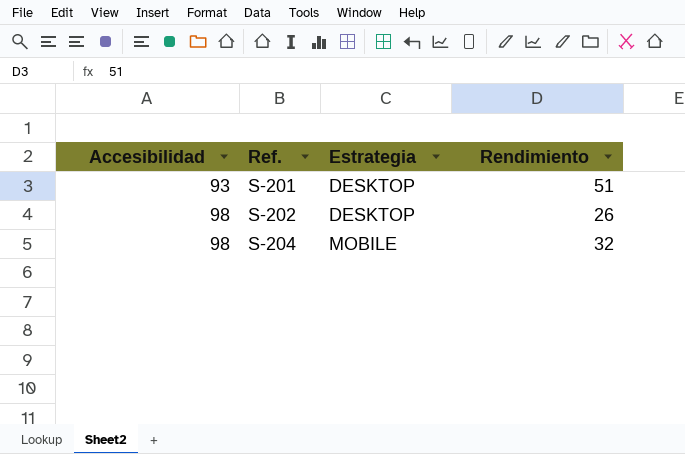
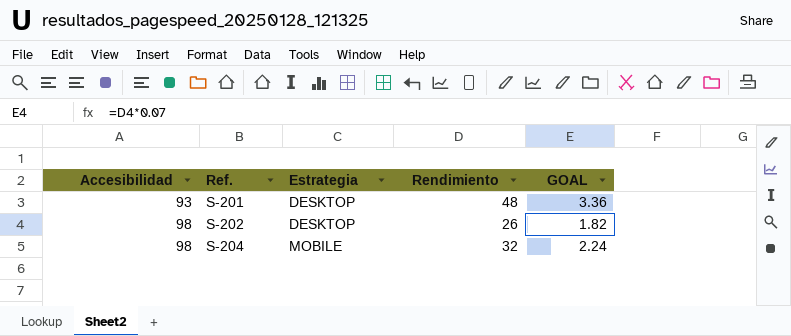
column GOAL | formula: none -> [Rendimiento] * 0.07
S-201 | Rendimiento: 51 -> 48

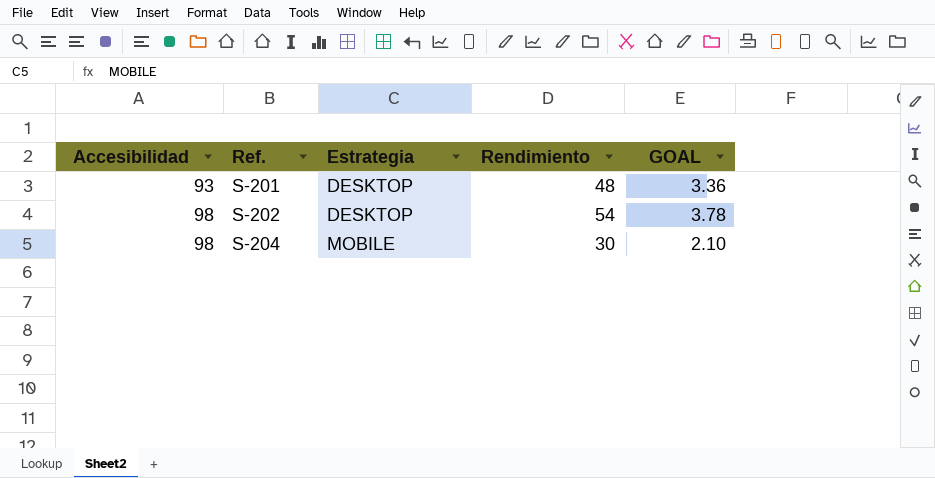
S-202 | Rendimiento: 26 -> 54
S-202 | GOAL: 1.82 -> 3.78
S-204 | Rendimiento: 32 -> 30
S-204 | GOAL: 2.24 -> 2.10

